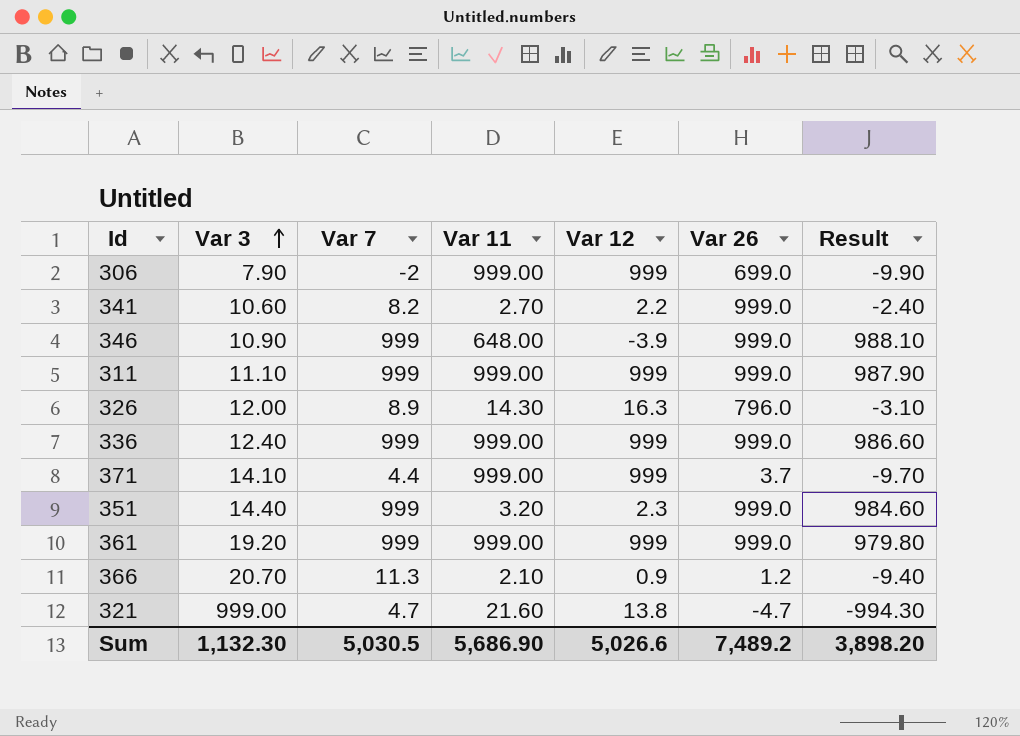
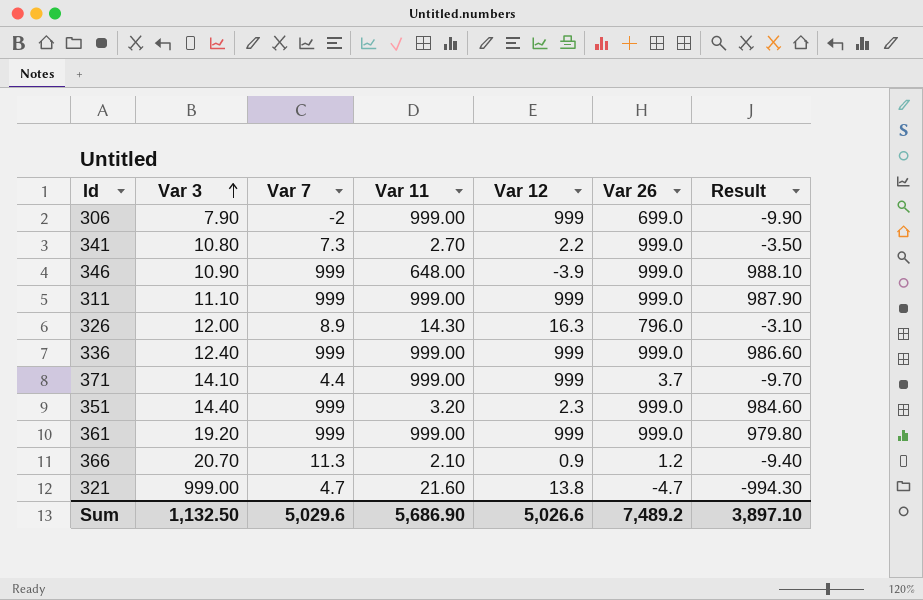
341 | Var 3: 10.60 -> 10.80
341 | Var 7: 8.2 -> 7.3
341 | Result: -2.40 -> -3.50
Sum | Var 3: 1,132.30 -> 1,132.50
Sum | Var 7: 5,030.5 -> 5,029.6
Sum | Result: 3,898.20 -> 3,897.10

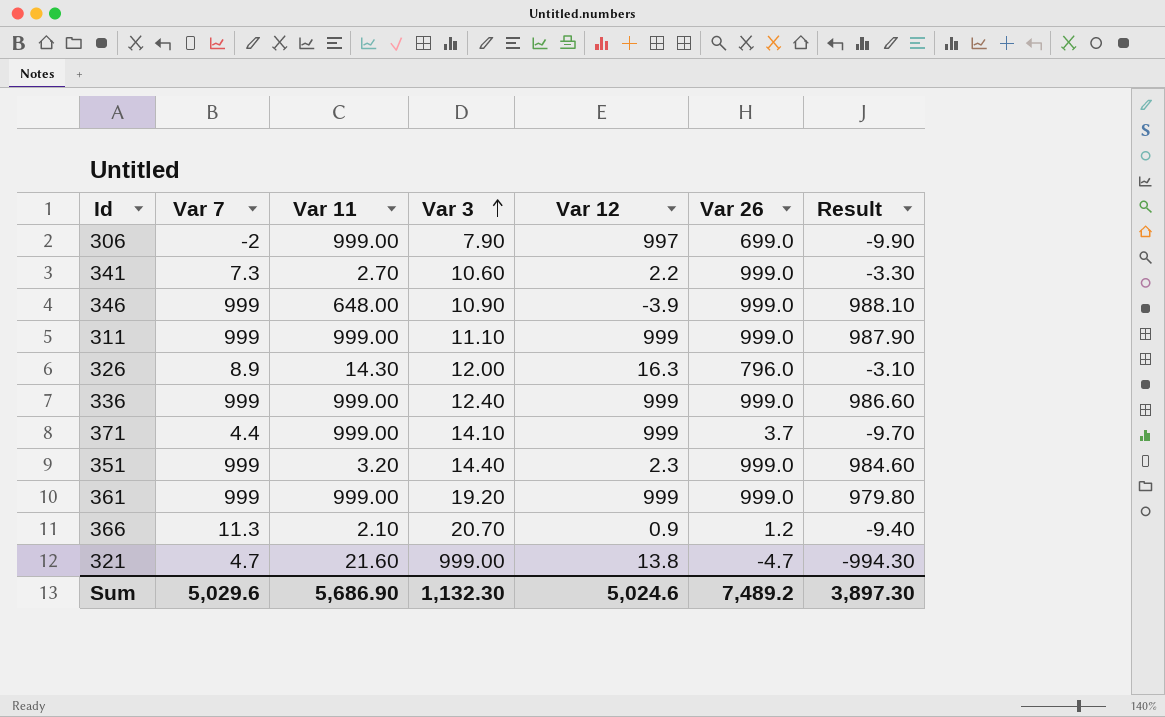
column Var 3 | position: 2 -> 4
306 | Var 12: 999 -> 997
341 | Var 3: 10.80 -> 10.60
341 | Result: -3.50 -> -3.30
Sum | Var 3: 1,132.50 -> 1,132.30
Sum | Var 12: 5,026.6 -> 5,024.6
Sum | Result: 3,897.10 -> 3,897.30

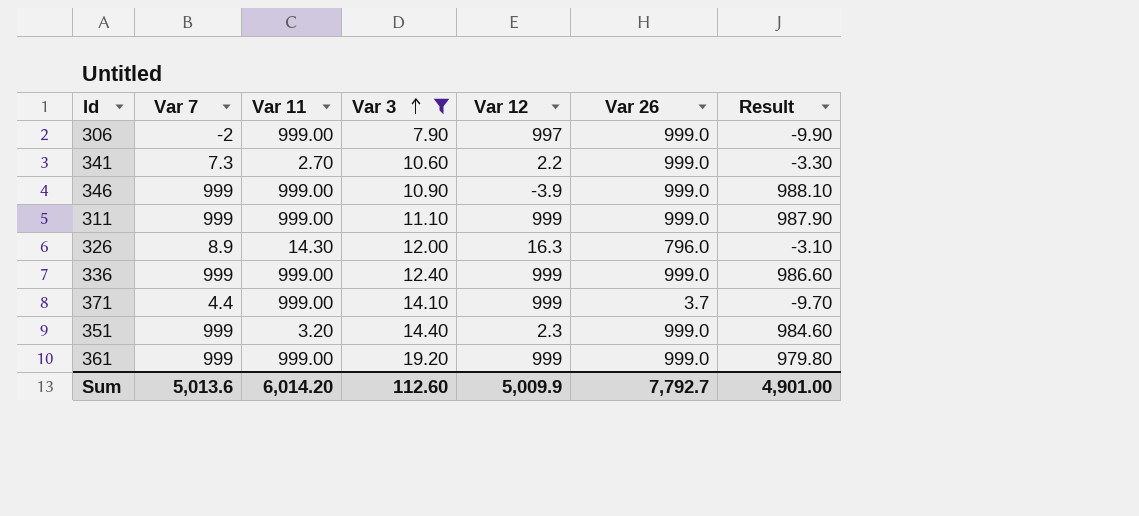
filter: none -> Var 3 <= 19.20
306 | Var 26: 699.0 -> 999.0
346 | Var 11: 648.00 -> 999.00
Sum | Var 7: 5,029.6 -> 5,013.6
Sum | Var 11: 5,686.90 -> 6,014.20
Sum | Var 3: 1,132.30 -> 112.60
Sum | Var 12: 5,024.6 -> 5,009.9
Sum | Var 26: 7,489.2 -> 7,792.7
Sum | Result: 3,897.30 -> 4,901.00

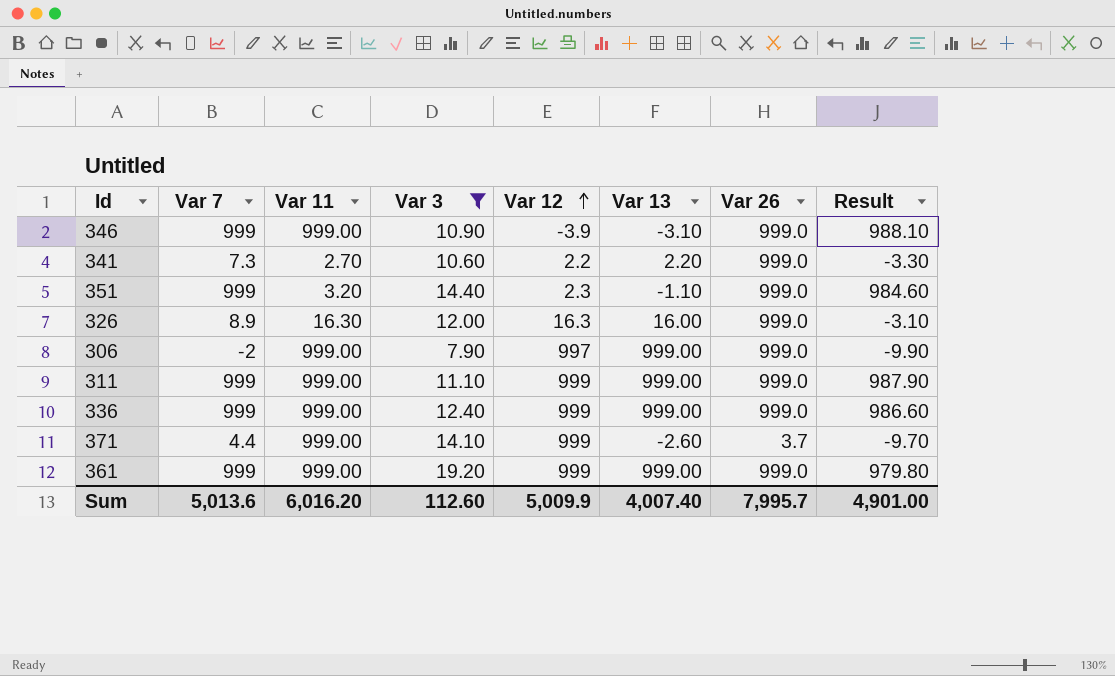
row order: Var 3 ascending -> Var 12 ascending
column Var 13 | position: none -> 6
326 | Var 11: 14.30 -> 16.30
326 | Var 26: 796.0 -> 999.0
Sum | Var 11: 6,014.20 -> 6,016.20
Sum | Var 26: 7,792.7 -> 7,995.7

